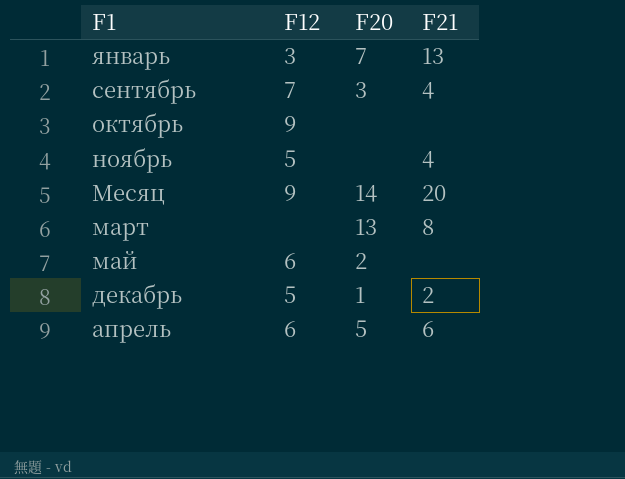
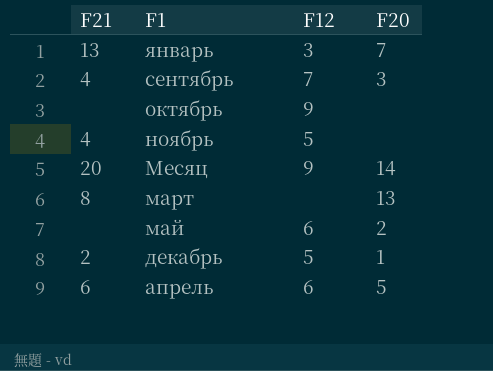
column F21 | position: 4 -> 1

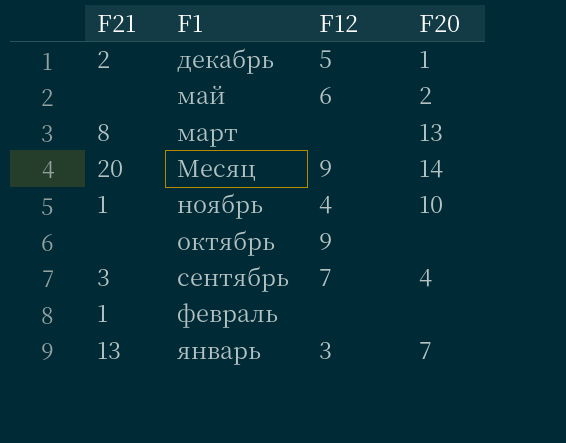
row order: F1 descending -> F1 ascending
row апрель: 6 | 6 | 5 -> none
ноябрь | F21: 4 -> 1
ноябрь | F12: 5 -> 4
ноябрь | F20: none -> 10
сентябрь | F21: 4 -> 3
сентябрь | F20: 3 -> 4
row февраль: none -> 1 | none | none

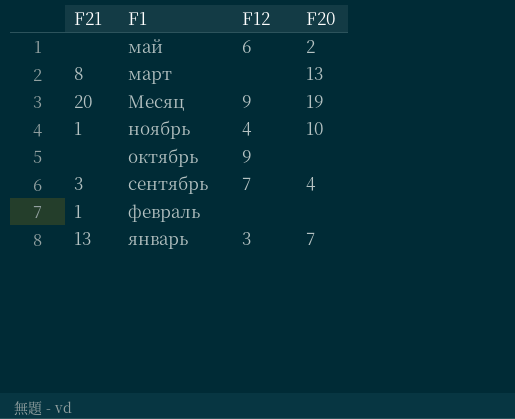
row декабрь: 2 | 5 | 1 -> none
Месяц | F20: 14 -> 19

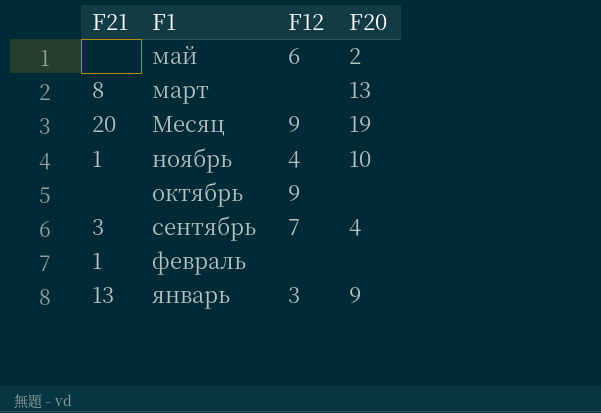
январь | F20: 7 -> 9

